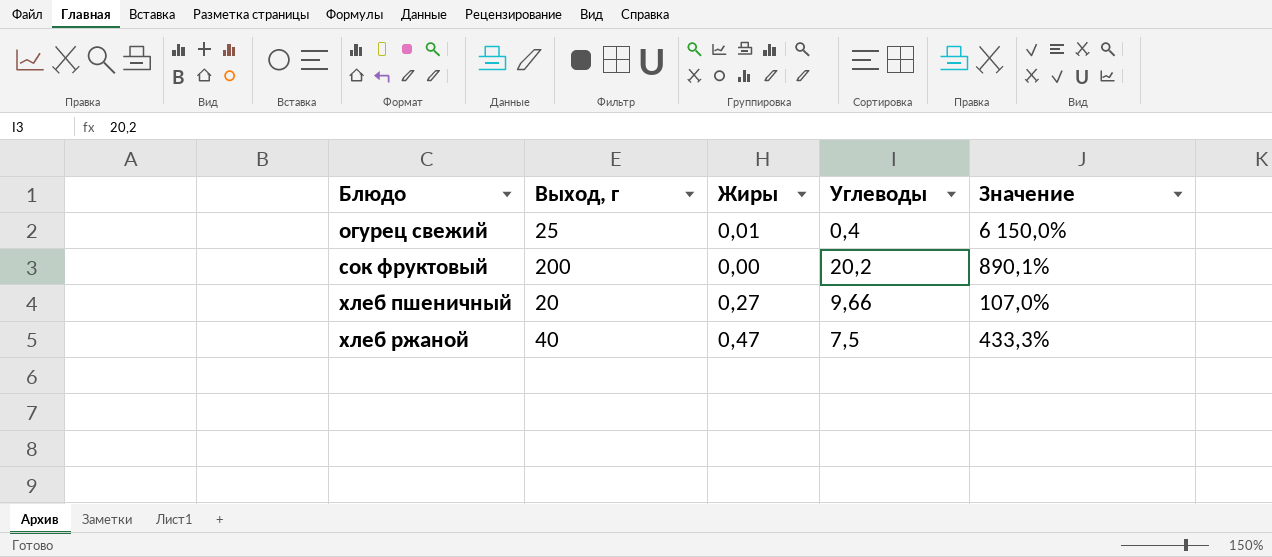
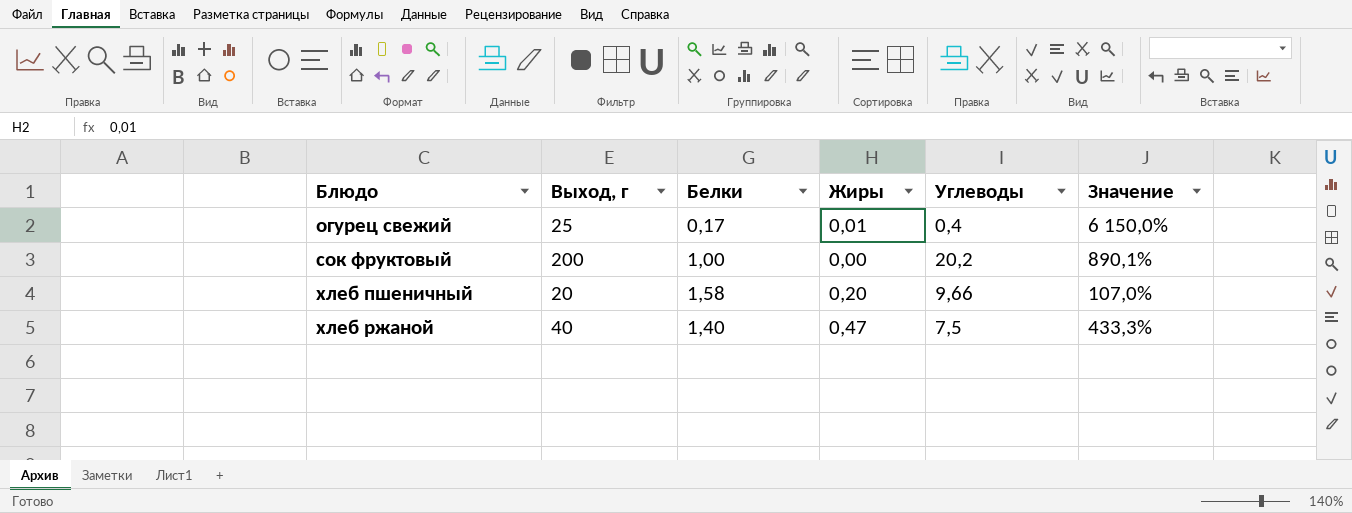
column Белки | position: none -> 3
хлеб пшеничный | Жиры: 0,27 -> 0,20

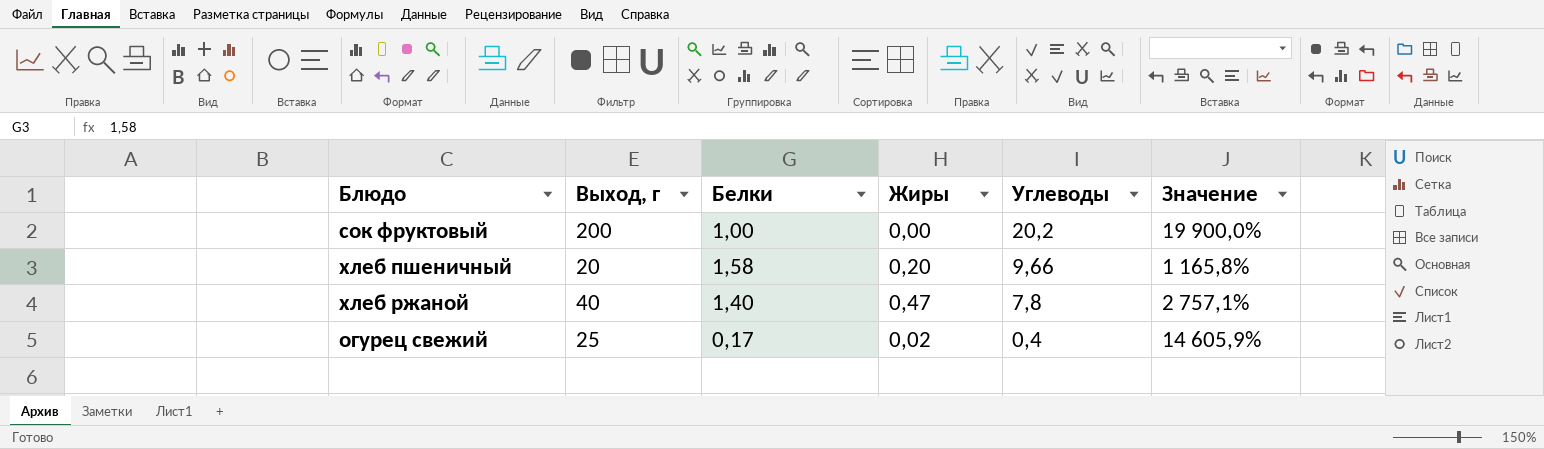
row order: Блюдо ascending -> Углеводы descending
column Значение | formula: ([Выход, г] - [Углеводы]) / [Углеводы] -> ([Выход, г] - [Белки]) / [Белки]
хлеб ржаной | Углеводы: 7,5 -> 7,8
огурец свежий | Жиры: 0,01 -> 0,02

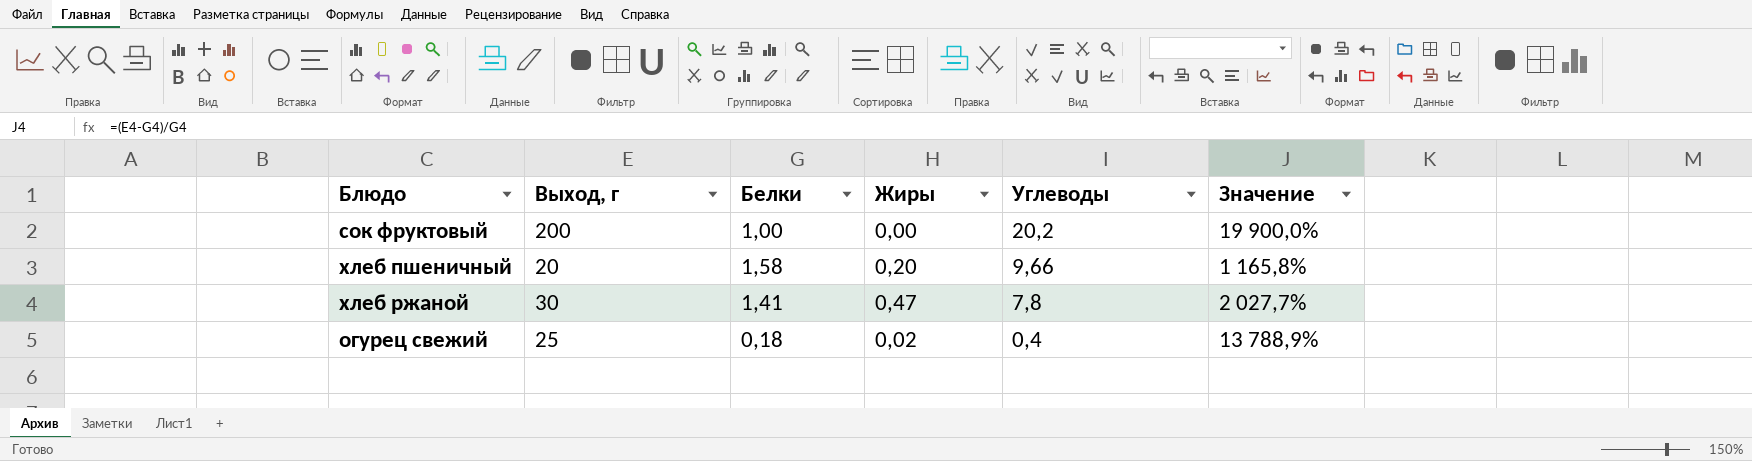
хлеб ржаной | Выход, г: 40 -> 30
хлеб ржаной | Белки: 1,40 -> 1,41
хлеб ржаной | Значение: 2 757,1% -> 2 027,7%
огурец свежий | Белки: 0,17 -> 0,18
огурец свежий | Значение: 14 605,9% -> 13 788,9%

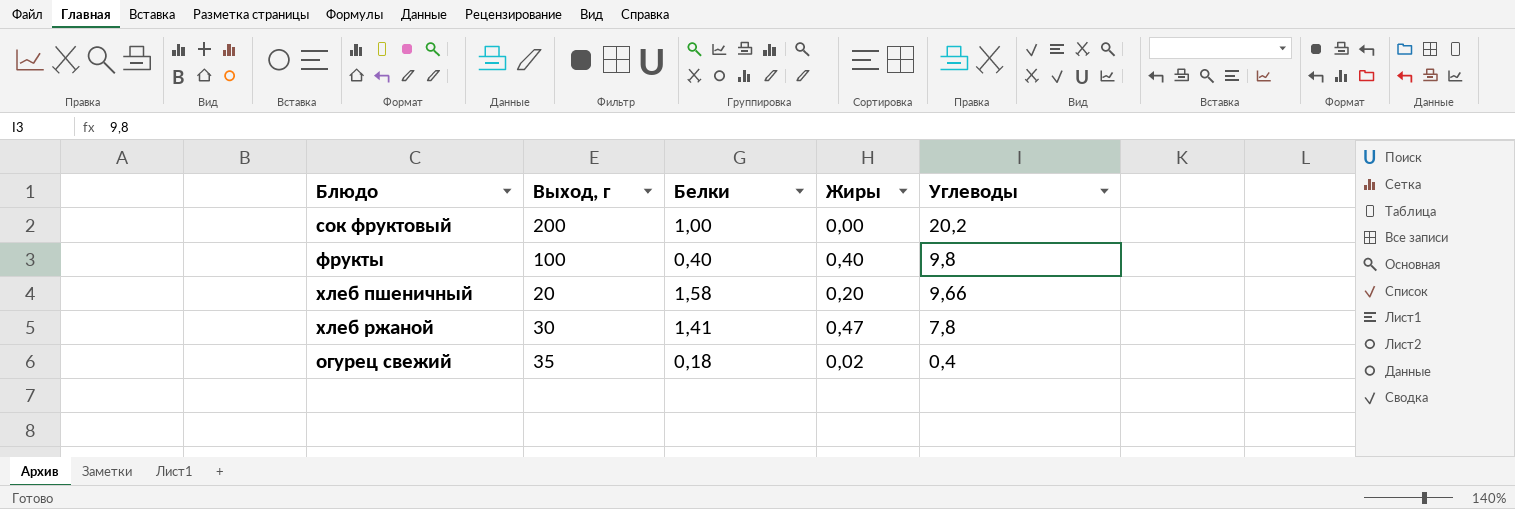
column Значение | formula: ([Выход, г] - [Белки]) / [Белки] -> none
row фрукты: none -> 100 | 0,40 | 0,40 | 9,8
огурец свежий | Выход, г: 25 -> 35

